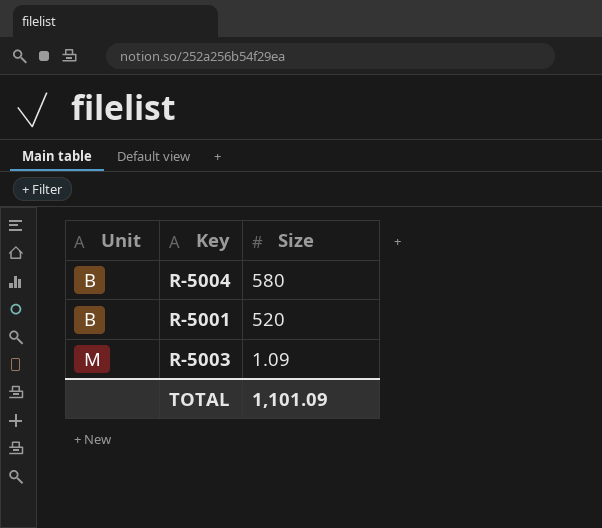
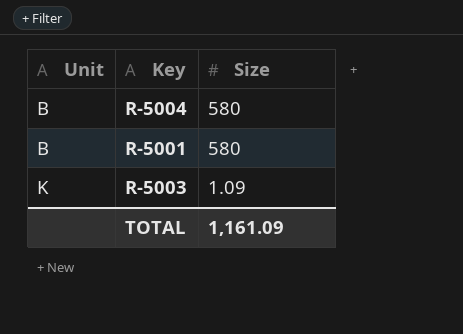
R-5001 | Size: 520 -> 580
R-5003 | Unit: M -> K
TOTAL | Size: 1,101.09 -> 1,161.09

